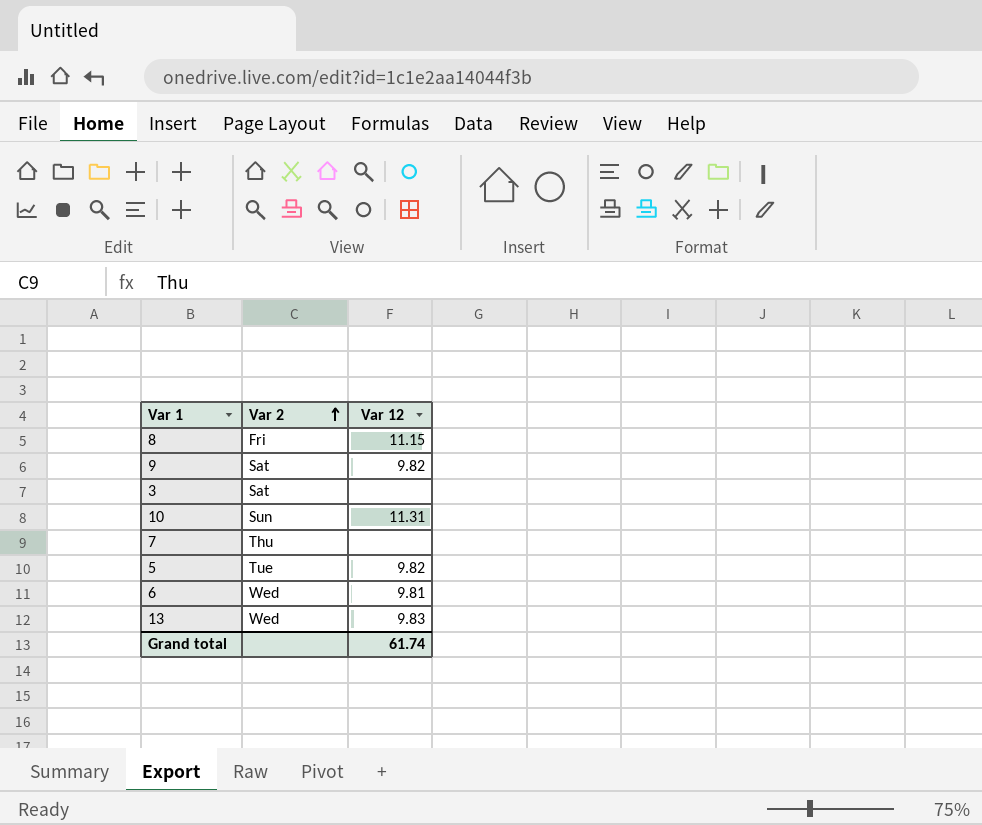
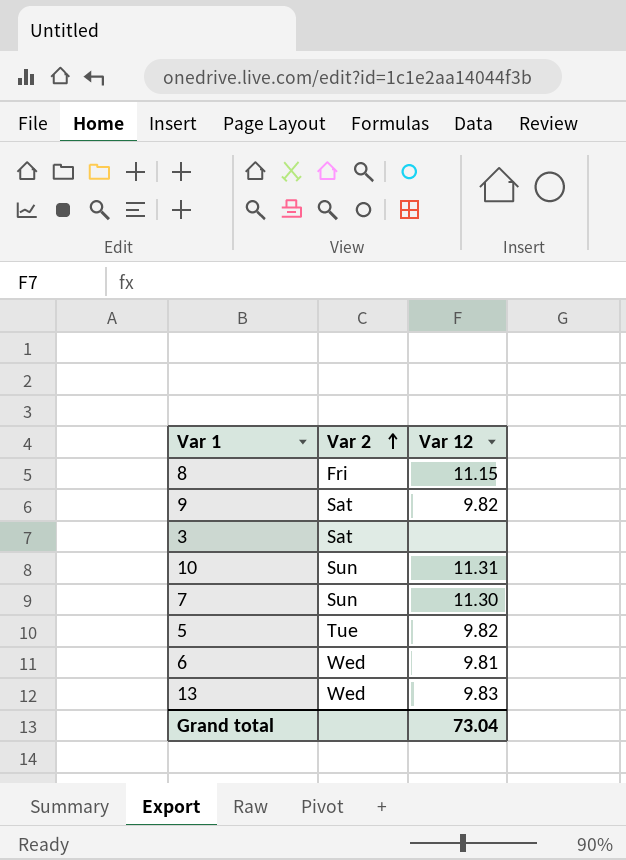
7 | Var 2: Thu -> Sun
7 | Var 12: none -> 11.30
Grand total | Var 12: 61.74 -> 73.04

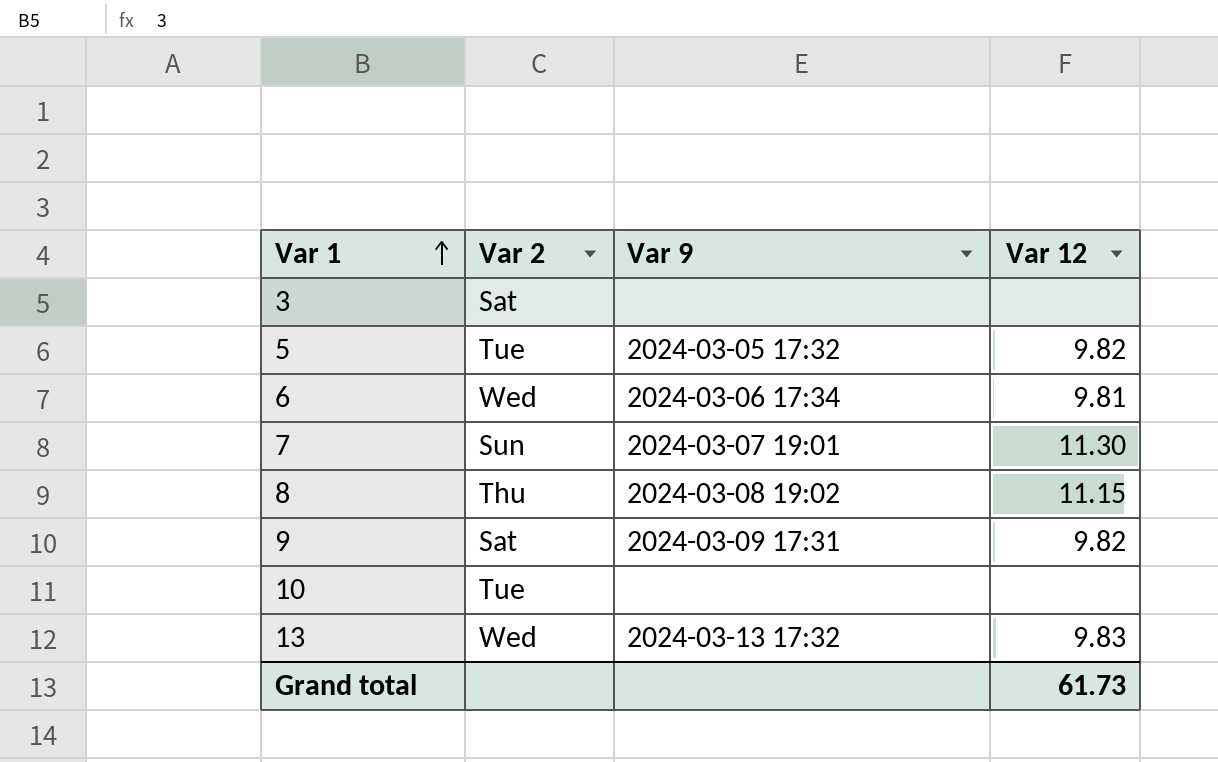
row order: Var 2 ascending -> Var 1 ascending
column Var 9 | position: none -> 3
8 | Var 2: Fri -> Thu
10 | Var 2: Sun -> Tue
10 | Var 12: 11.31 -> none
Grand total | Var 12: 73.04 -> 61.73

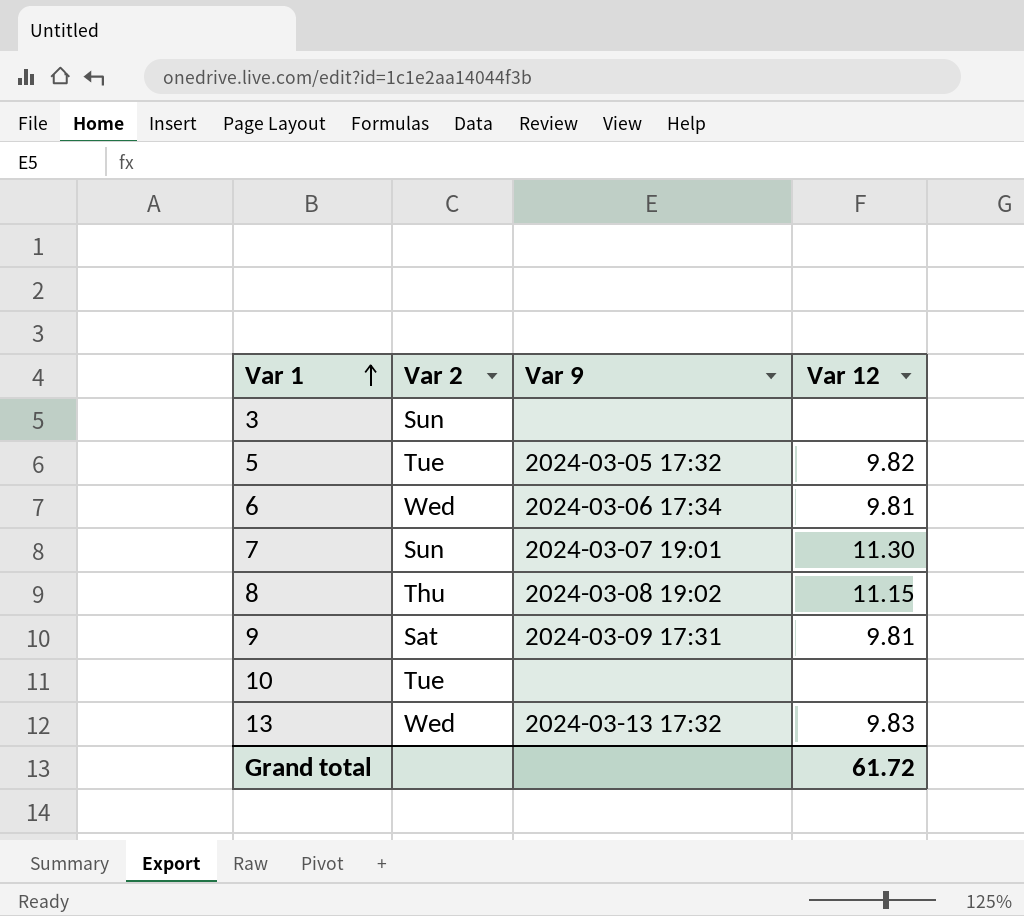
3 | Var 2: Sat -> Sun
9 | Var 12: 9.82 -> 9.81
Grand total | Var 12: 61.73 -> 61.72

